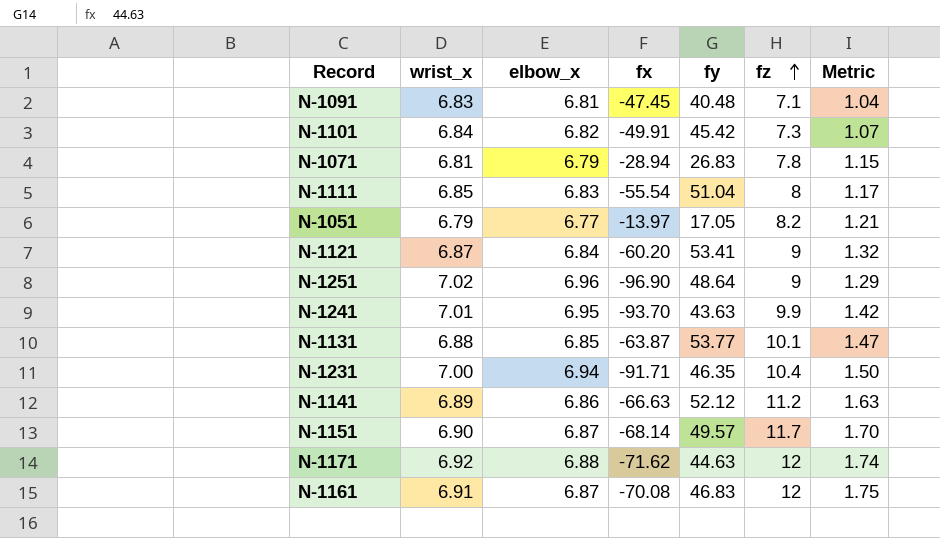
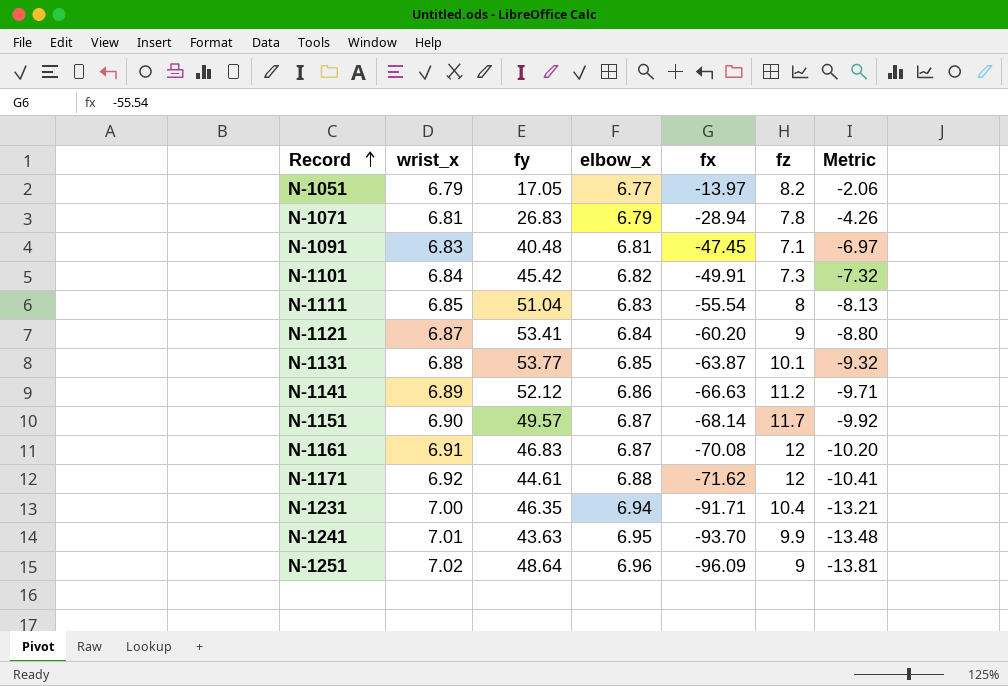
row order: fz ascending -> Record ascending
column fy | position: 5 -> 3
column Metric | formula: [fz] / [elbow_x] -> [fx] / [elbow_x]
N-1171 | fy: 44.63 -> 44.61
N-1251 | fx: -96.90 -> -96.09

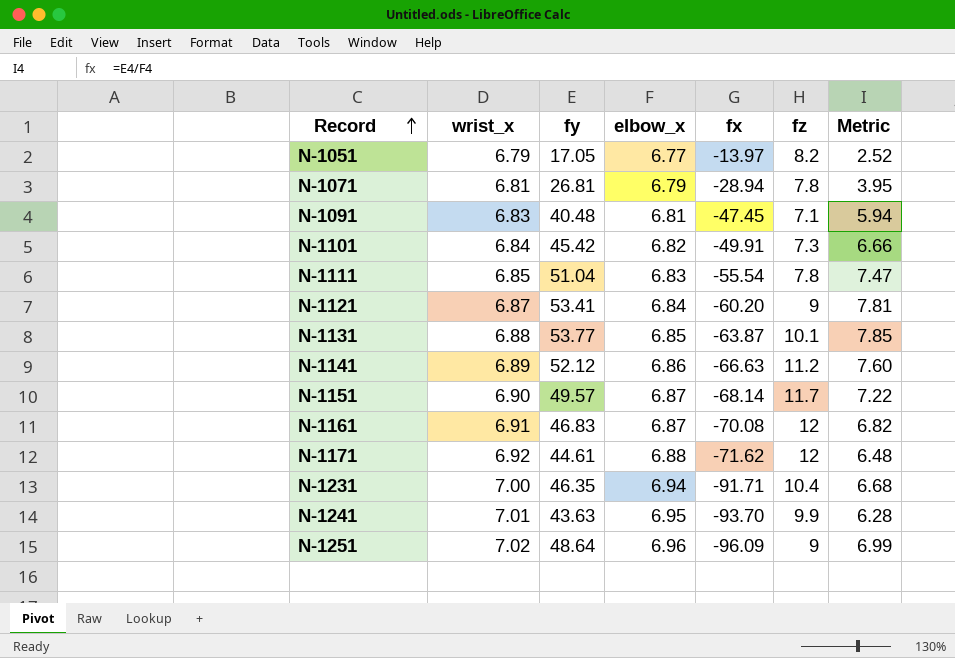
column Metric | formula: [fx] / [elbow_x] -> [fy] / [elbow_x]
N-1071 | fy: 26.83 -> 26.81
N-1111 | fz: 8 -> 7.8

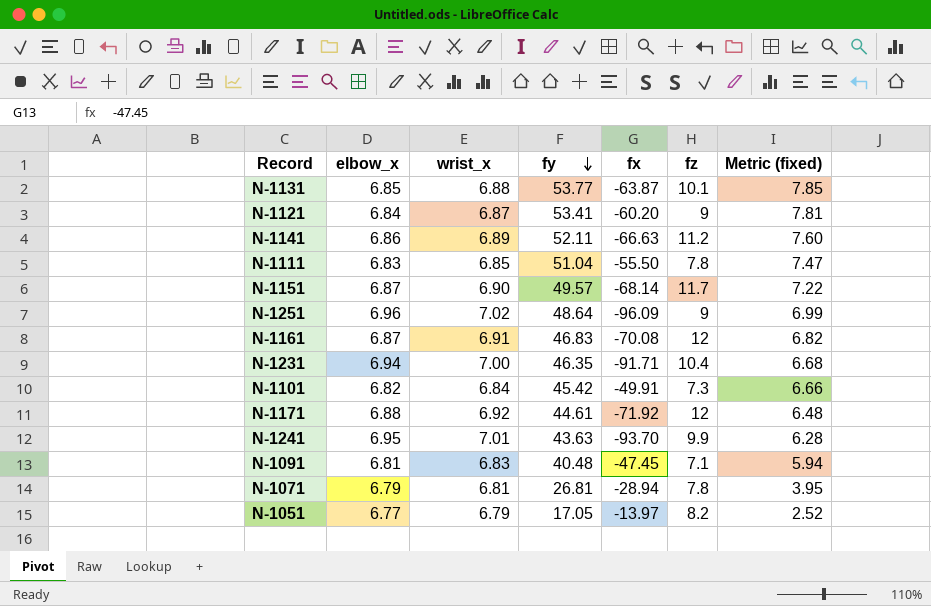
row order: Record ascending -> fy descending
column elbow_x | position: 4 -> 2
column name: Metric -> Metric (fixed)
N-1141 | fy: 52.12 -> 52.11
N-1111 | fx: -55.54 -> -55.50
N-1171 | fx: -71.62 -> -71.92

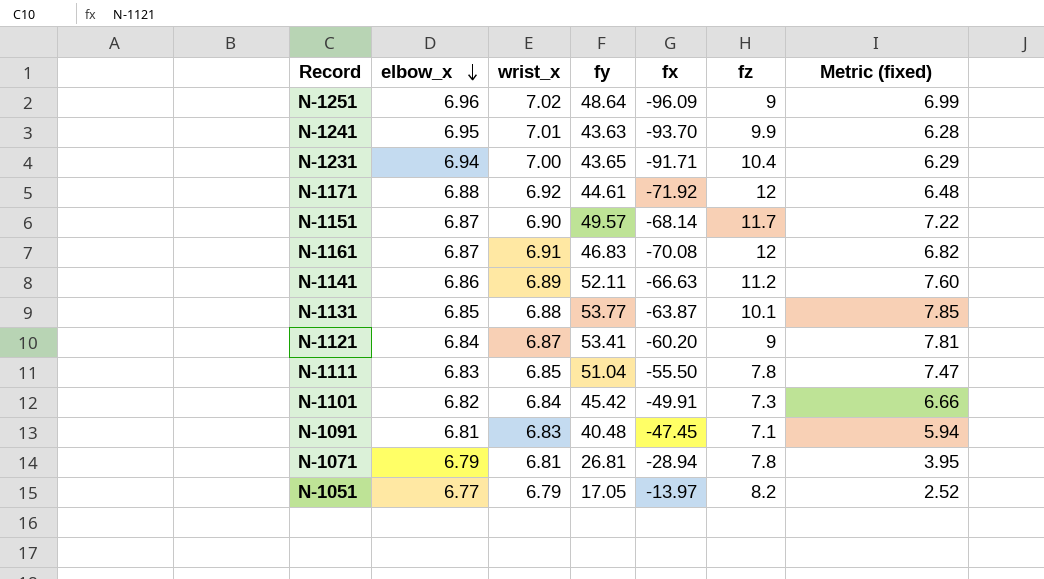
row order: fy descending -> elbow_x descending
N-1231 | fy: 46.35 -> 43.65
N-1231 | Metric (fixed): 6.68 -> 6.29

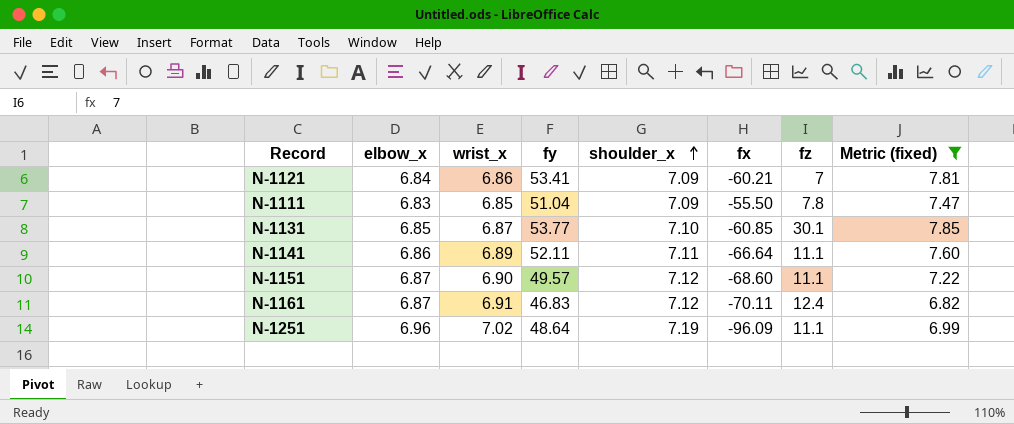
filter: none -> Metric (fixed) >= 6.82
row order: elbow_x descending -> shoulder_x ascending
column shoulder_x | position: none -> 5
N-1121 | wrist_x: 6.87 -> 6.86
N-1121 | fx: -60.20 -> -60.21
N-1121 | fz: 9 -> 7
N-1131 | wrist_x: 6.88 -> 6.87
N-1131 | fx: -63.87 -> -60.85
N-1131 | fz: 10.1 -> 30.1
N-1141 | fx: -66.63 -> -66.64
N-1141 | fz: 11.2 -> 11.1
N-1151 | fx: -68.14 -> -68.60
N-1151 | fz: 11.7 -> 11.1
N-1161 | fx: -70.08 -> -70.11
N-1161 | fz: 12 -> 12.4
N-1251 | fz: 9 -> 11.1

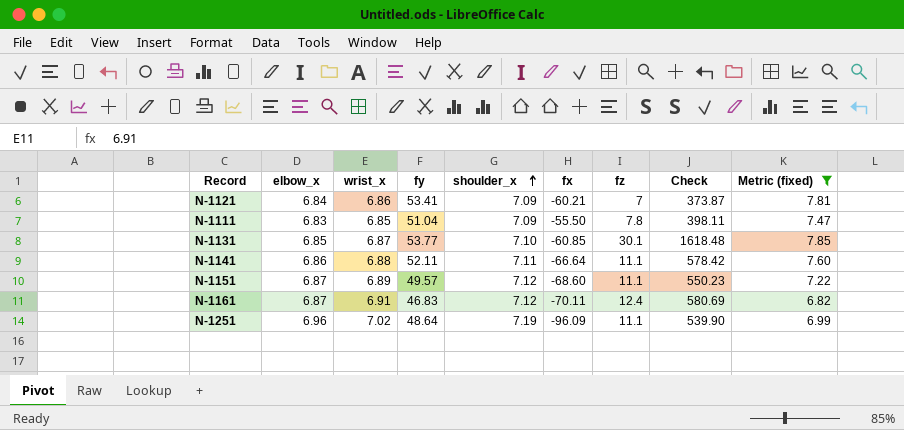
column Check | formula: none -> [fy] * [fz]
N-1141 | wrist_x: 6.89 -> 6.88
N-1151 | wrist_x: 6.90 -> 6.89

